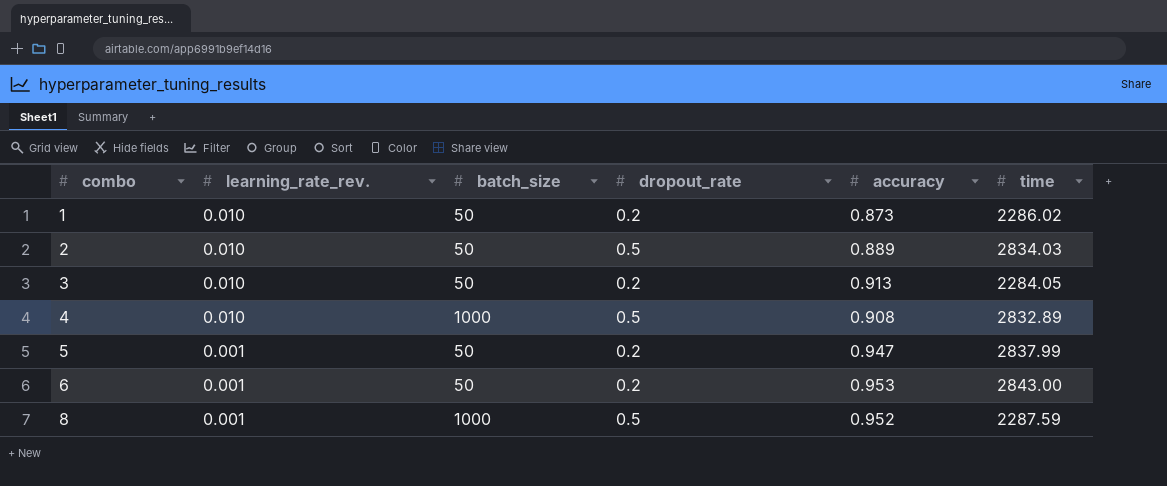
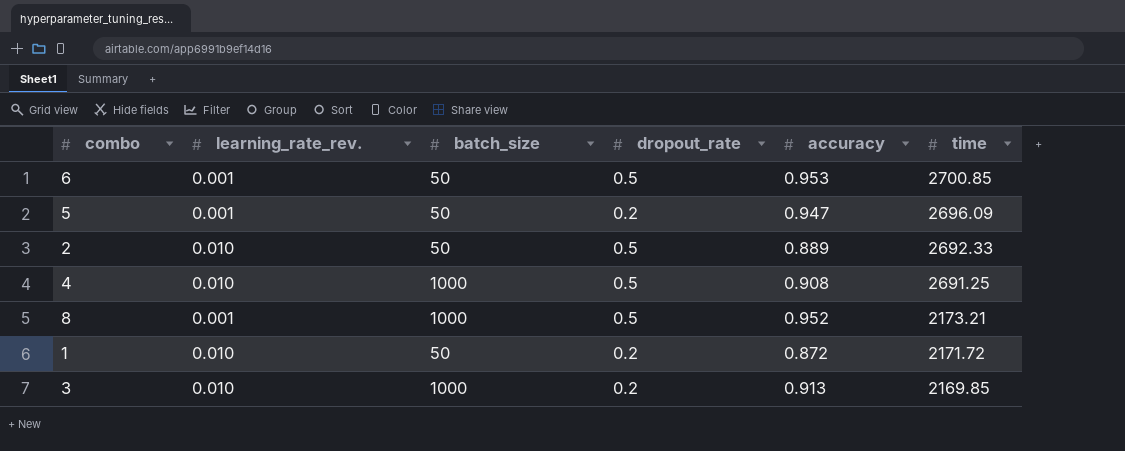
row order: combo ascending -> time descending
6 | dropout_rate: 0.2 -> 0.5
6 | time: 2843.00 -> 2700.85
5 | time: 2837.99 -> 2696.09
2 | time: 2834.03 -> 2692.33
4 | time: 2832.89 -> 2691.25
8 | time: 2287.59 -> 2173.21
1 | accuracy: 0.873 -> 0.872
1 | time: 2286.02 -> 2171.72
3 | batch_size: 50 -> 1000
3 | time: 2284.05 -> 2169.85

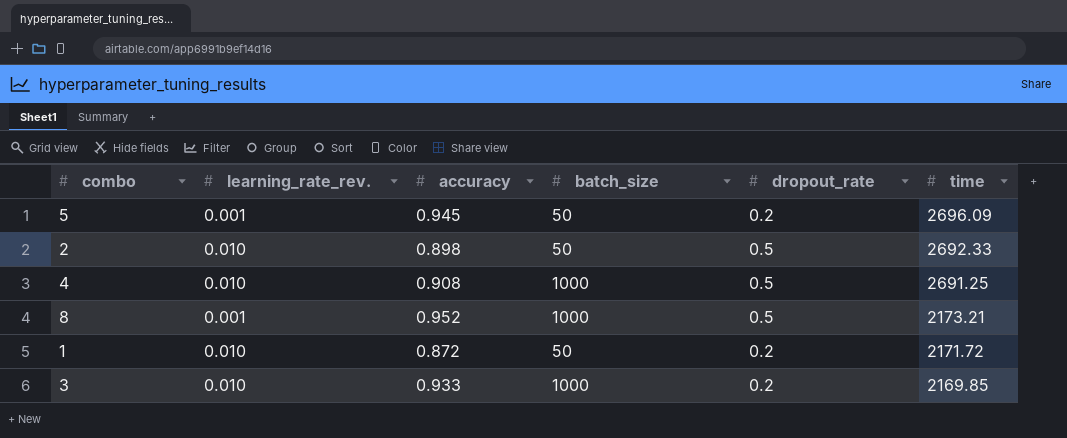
column accuracy | position: 5 -> 3
row 6: 0.001 | 50 | 0.5 | 0.953 | 2700.85 -> none
5 | accuracy: 0.947 -> 0.945
2 | accuracy: 0.889 -> 0.898
3 | accuracy: 0.913 -> 0.933

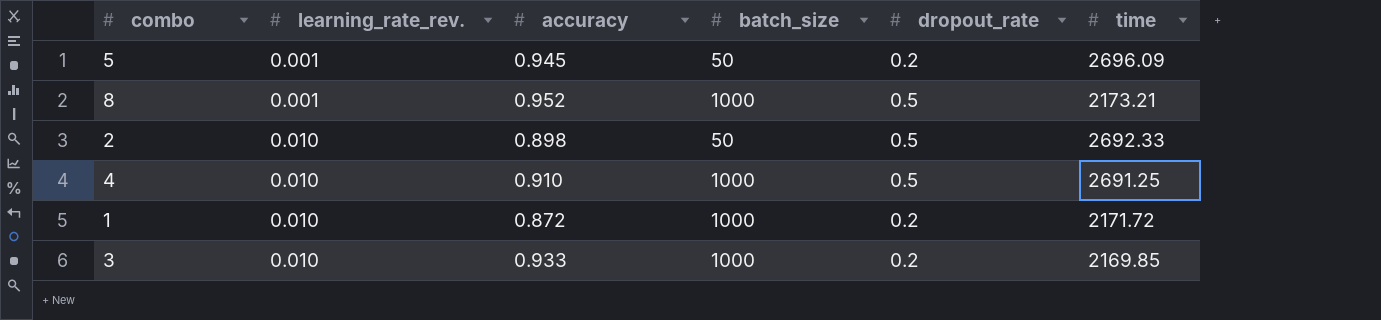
row order: time descending -> learning_rate_rev. ascending
4 | accuracy: 0.908 -> 0.910
1 | batch_size: 50 -> 1000

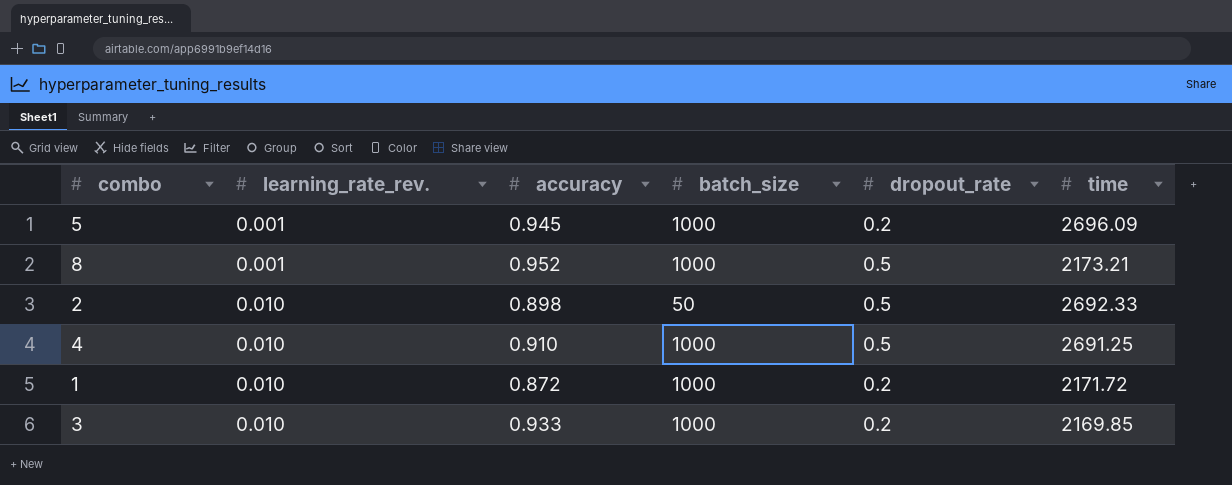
5 | batch_size: 50 -> 1000

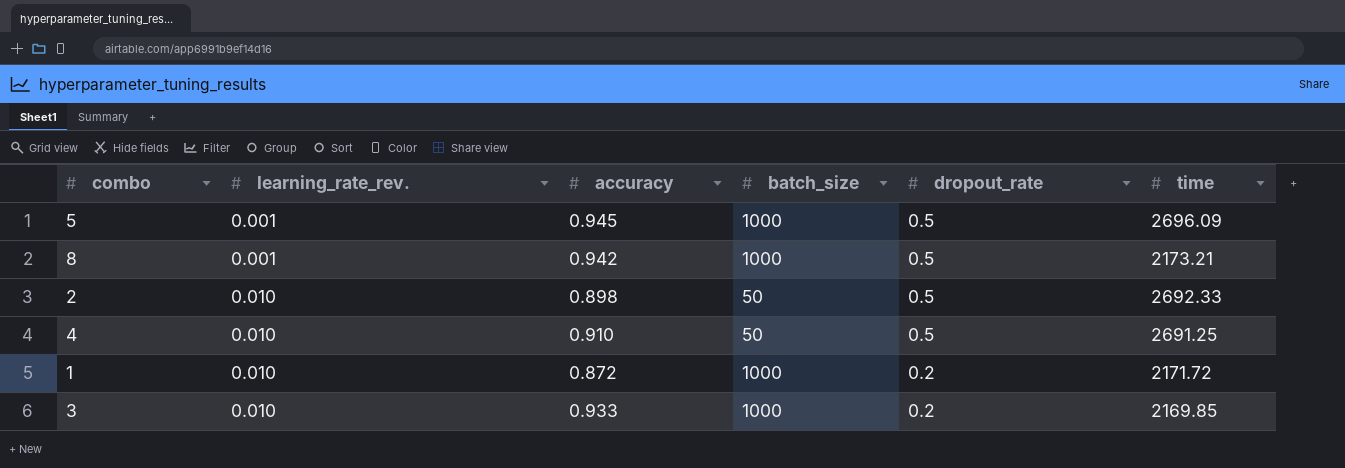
5 | dropout_rate: 0.2 -> 0.5
8 | accuracy: 0.952 -> 0.942
4 | batch_size: 1000 -> 50

